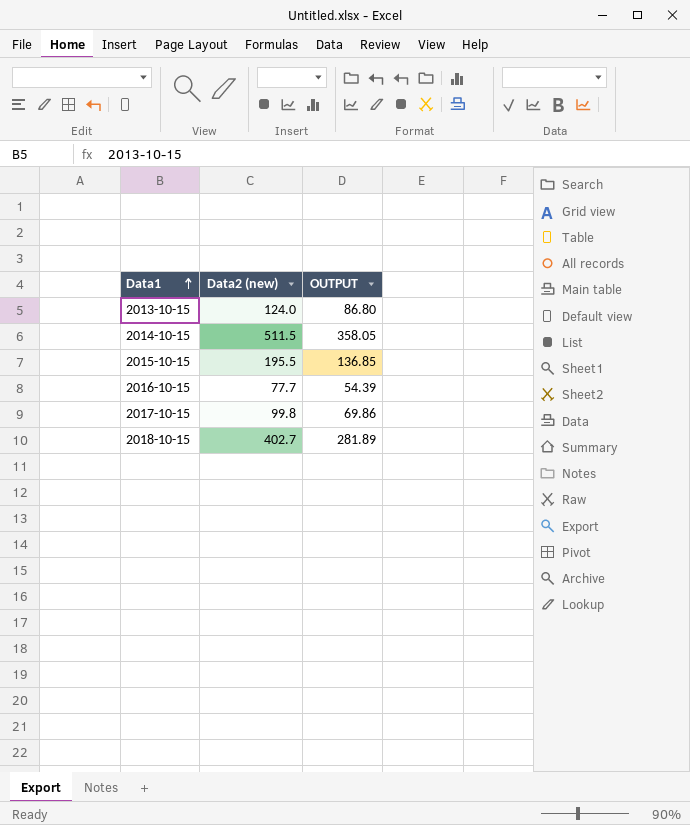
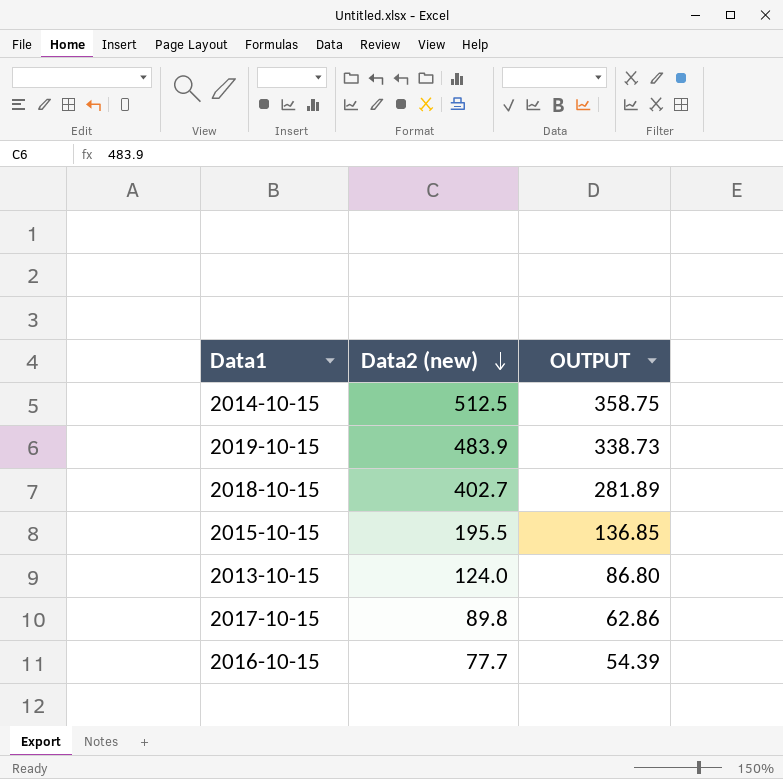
row order: Data1 ascending -> Data2 (new) descending
2014-10-15 | Data2 (new): 511.5 -> 512.5
2014-10-15 | OUTPUT: 358.05 -> 358.75
row 2019-10-15: none -> 483.9 | 338.73
2017-10-15 | Data2 (new): 99.8 -> 89.8
2017-10-15 | OUTPUT: 69.86 -> 62.86

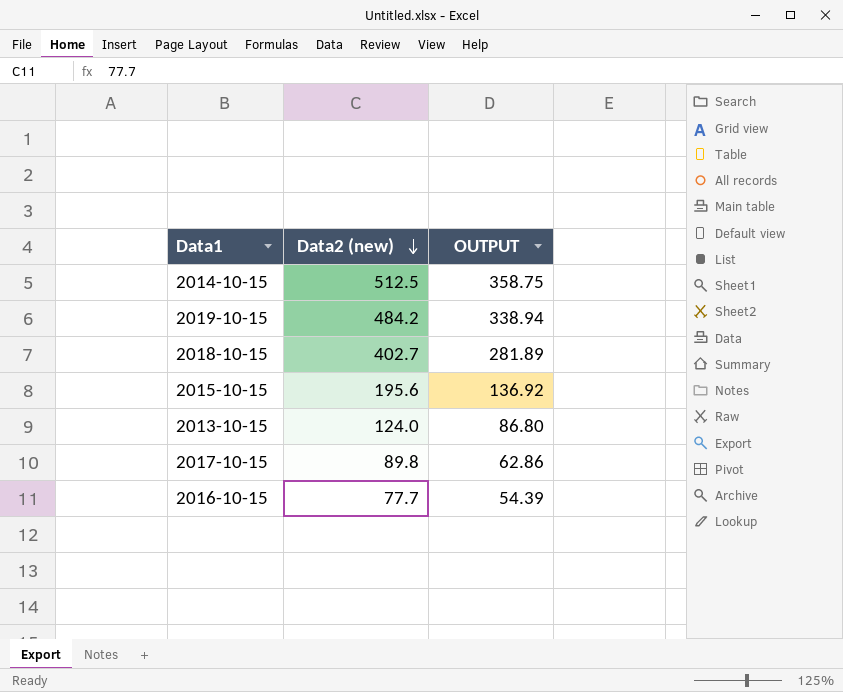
2019-10-15 | Data2 (new): 483.9 -> 484.2
2019-10-15 | OUTPUT: 338.73 -> 338.94
2015-10-15 | Data2 (new): 195.5 -> 195.6
2015-10-15 | OUTPUT: 136.85 -> 136.92

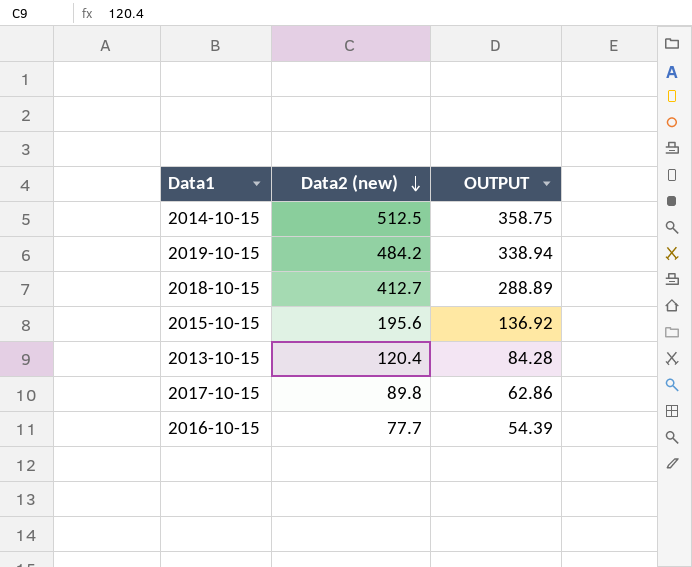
2018-10-15 | Data2 (new): 402.7 -> 412.7
2018-10-15 | OUTPUT: 281.89 -> 288.89
2013-10-15 | Data2 (new): 124.0 -> 120.4
2013-10-15 | OUTPUT: 86.80 -> 84.28

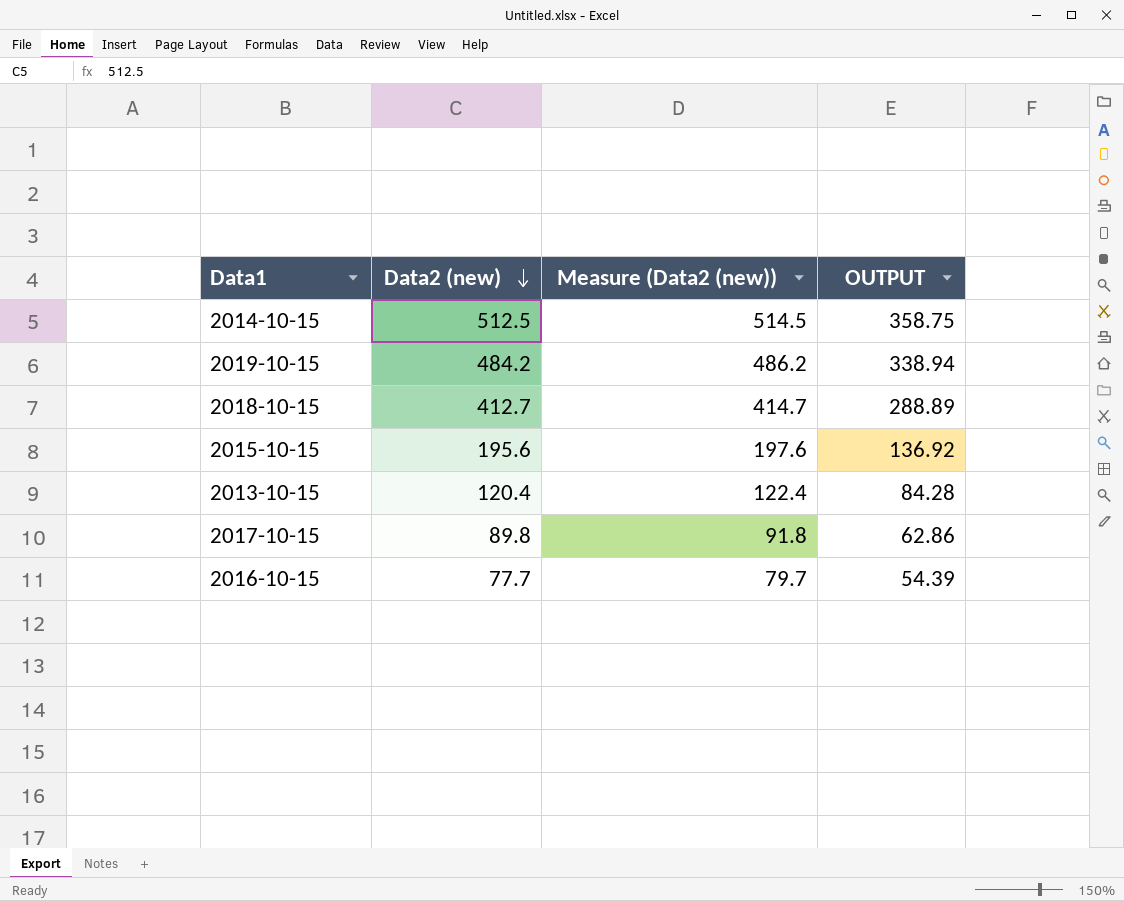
column Measure (Data2 (new)) | formula: none -> [Data2 (new)] + 2

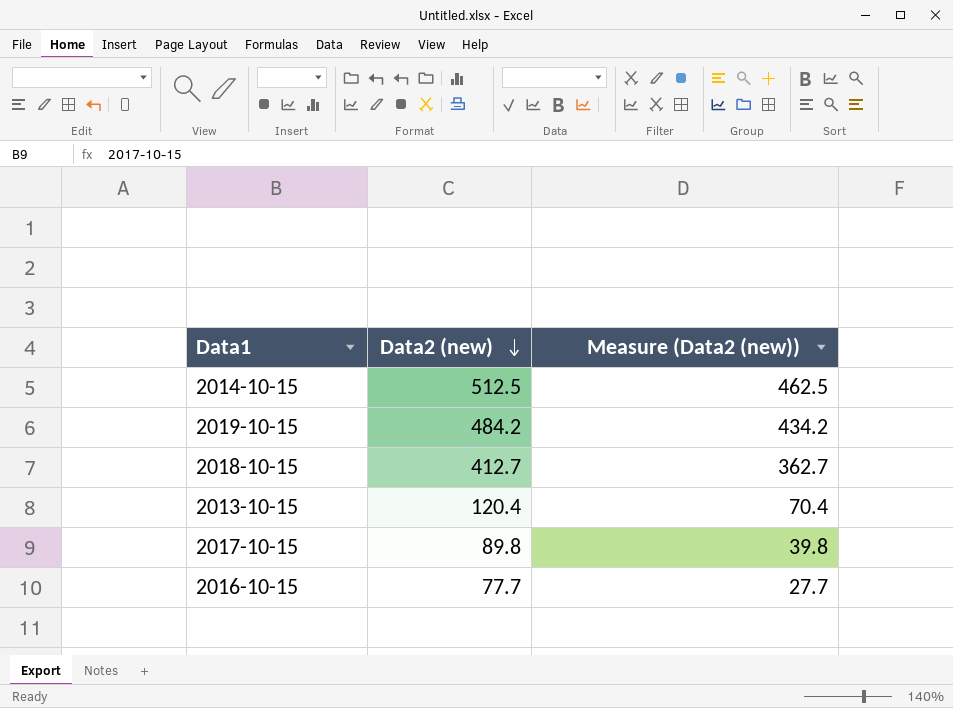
column OUTPUT | formula: [Data2 (new)] * 0.7 -> none
column Measure (Data2 (new)) | formula: [Data2 (new)] + 2 -> [Data2 (new)] - 50
row 2015-10-15: 195.6 | 197.6 | 136.92 -> none

